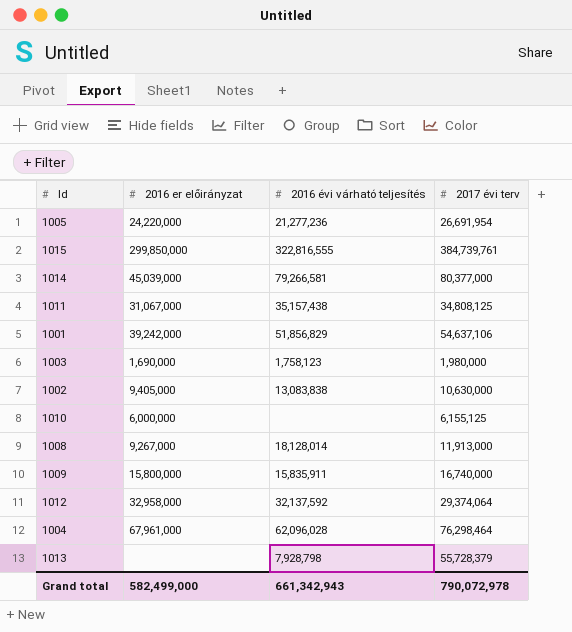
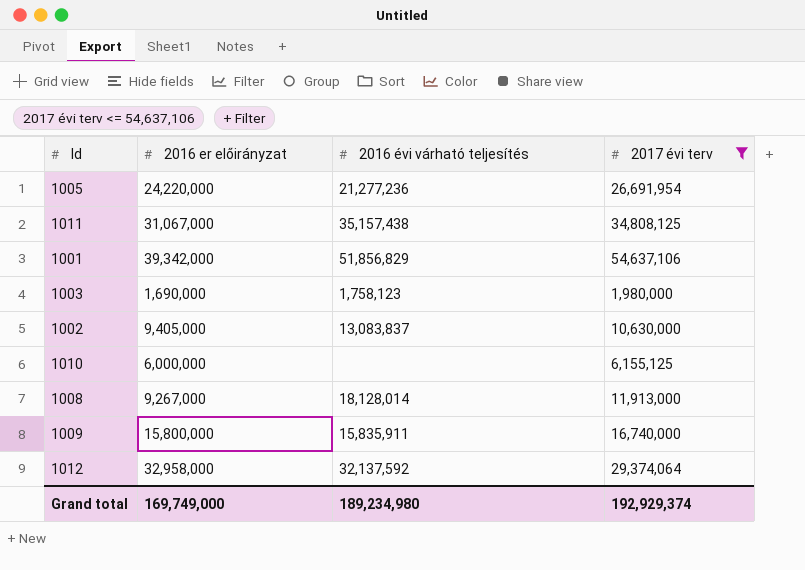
filter: none -> 2017 évi terv <= 54,637,106
1001 | 2016 er előirányzat: 39,242,000 -> 39,342,000
1002 | 2016 évi várható teljesítés: 13,083,838 -> 13,083,837
Grand total | 2016 er előirányzat: 582,499,000 -> 169,749,000
Grand total | 2016 évi várható teljesítés: 661,342,943 -> 189,234,980
Grand total | 2017 évi terv: 790,072,978 -> 192,929,374

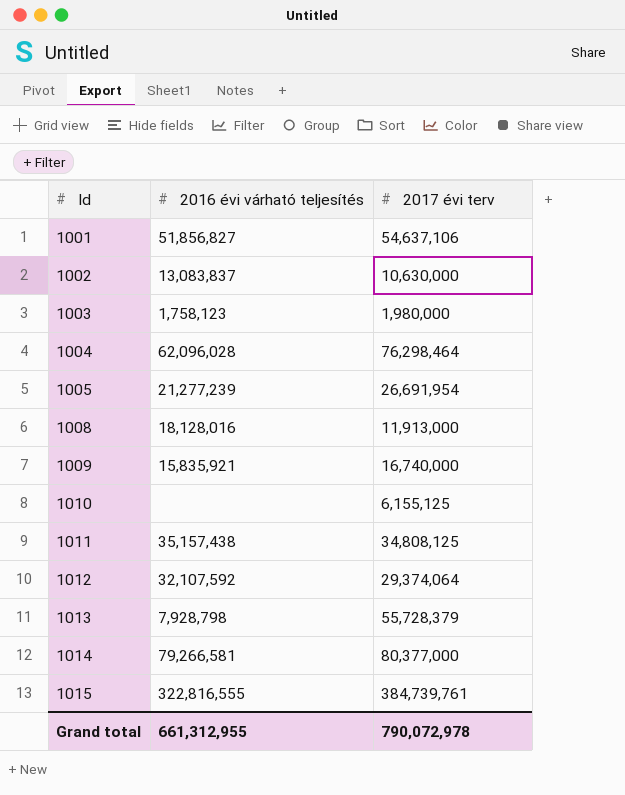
filter: 2017 évi terv <= 54,637,106 -> none
row order: none -> Id ascending
column 2016 er előirányzat | position: 2 -> none
1001 | 2016 évi várható teljesítés: 51,856,829 -> 51,856,827
1005 | 2016 évi várható teljesítés: 21,277,236 -> 21,277,239
1008 | 2016 évi várható teljesítés: 18,128,014 -> 18,128,016
1009 | 2016 évi várható teljesítés: 15,835,911 -> 15,835,921
1012 | 2016 évi várható teljesítés: 32,137,592 -> 32,107,592
Grand total | 2016 évi várható teljesítés: 189,234,980 -> 661,312,955
Grand total | 2017 évi terv: 192,929,374 -> 790,072,978

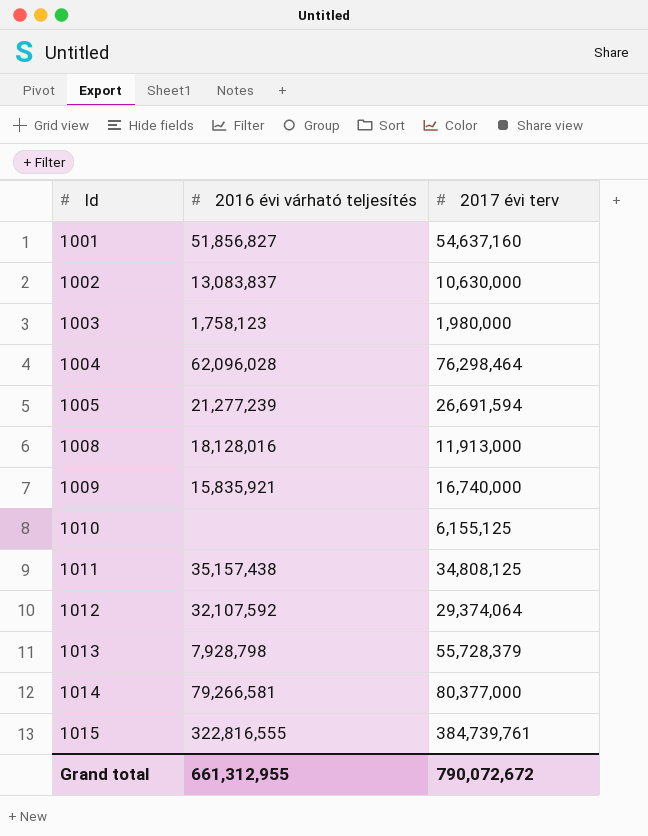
1001 | 2017 évi terv: 54,637,106 -> 54,637,160
1005 | 2017 évi terv: 26,691,954 -> 26,691,594
Grand total | 2017 évi terv: 790,072,978 -> 790,072,672

